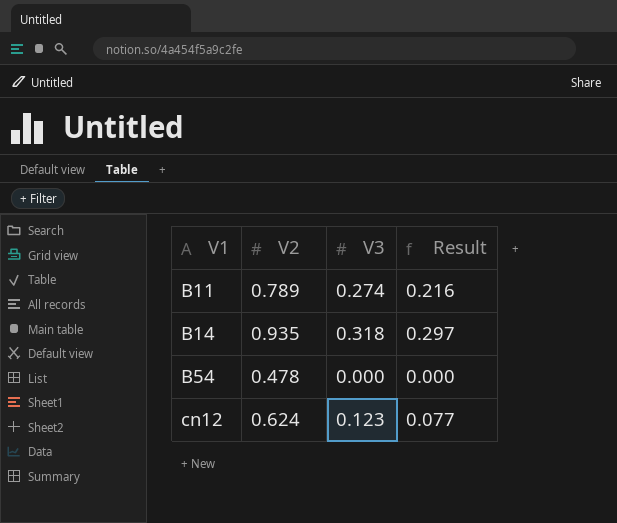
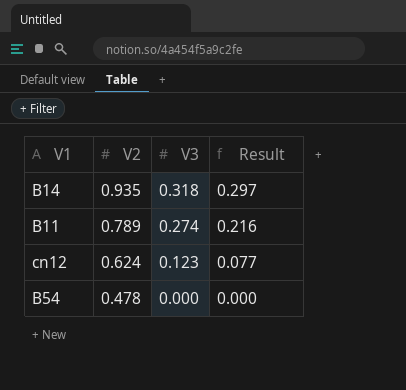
row order: V1 ascending -> V2 descending

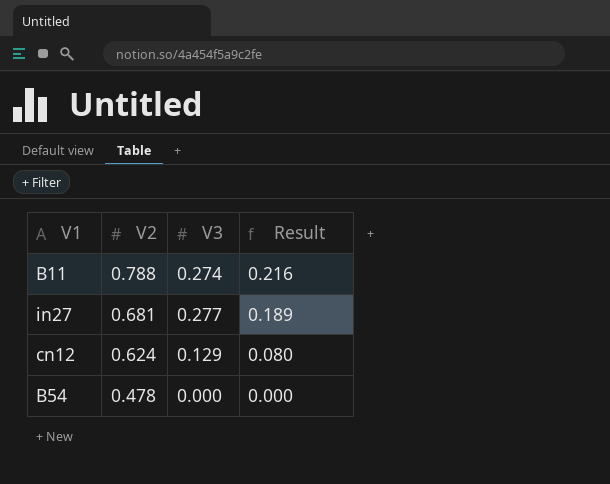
row B14: 0.935 | 0.318 | 0.297 -> none
B11 | V2: 0.789 -> 0.788
row in27: none -> 0.681 | 0.277 | 0.189
cn12 | V3: 0.123 -> 0.129
cn12 | Result: 0.077 -> 0.080

